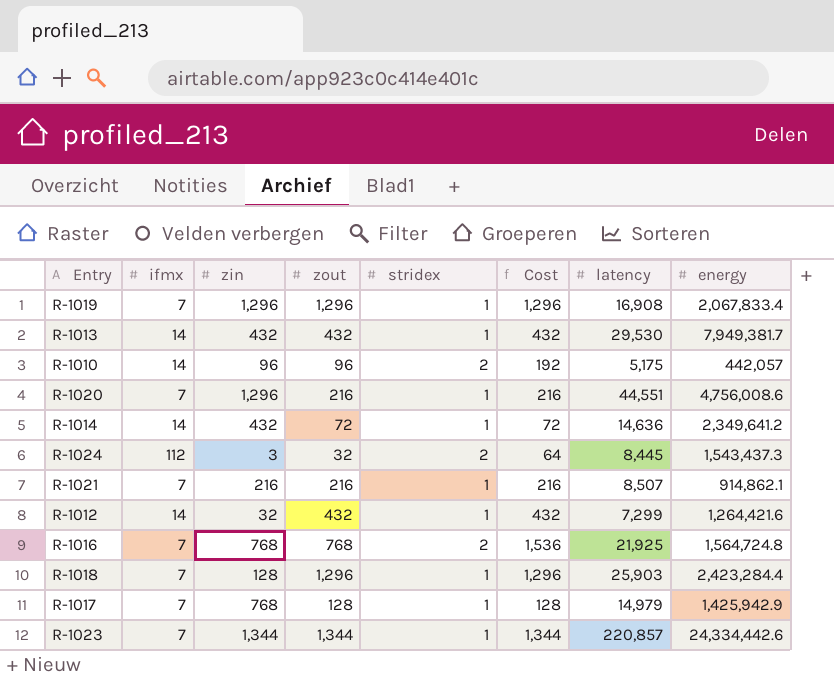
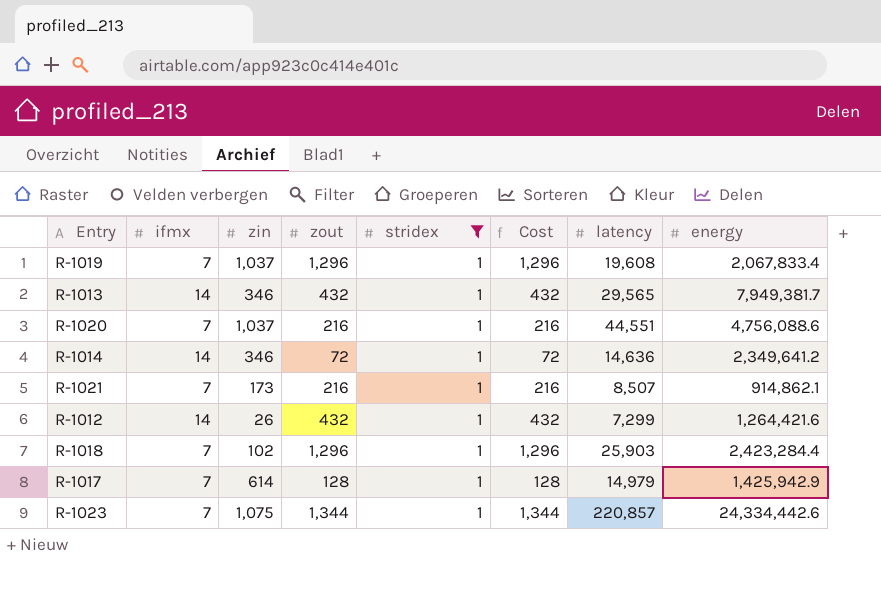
filter: none -> stridex = 1
R-1019 | zin: 1,296 -> 1,037
R-1019 | latency: 16,908 -> 19,608
R-1013 | zin: 432 -> 346
R-1013 | latency: 29,530 -> 29,565
R-1020 | zin: 1,296 -> 1,037
R-1020 | energy: 4,756,008.6 -> 4,756,088.6
R-1014 | zin: 432 -> 346
R-1021 | zin: 216 -> 173
R-1012 | zin: 32 -> 26
R-1018 | zin: 128 -> 102
R-1017 | zin: 768 -> 614
R-1023 | zin: 1,344 -> 1,075

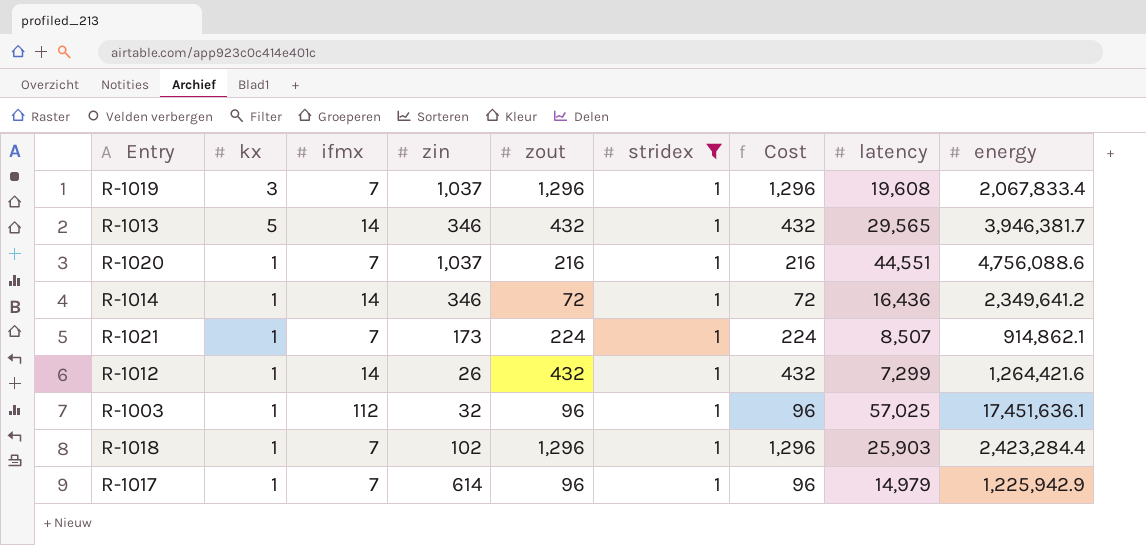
column kx | position: none -> 2
row R-1023: 7 | 1,075 | 1,344 | 1 | 1,344 | 220,857 | 24,334,442.6 -> none
R-1013 | energy: 7,949,381.7 -> 3,946,381.7
R-1014 | latency: 14,636 -> 16,436
R-1021 | zout: 216 -> 224
R-1021 | Cost: 216 -> 224
row R-1003: none -> 1 | 112 | 32 | 96 | 1 | 96 | 57,025 | 17,451,636.1
R-1017 | zout: 128 -> 96
R-1017 | Cost: 128 -> 96
R-1017 | energy: 1,425,942.9 -> 1,225,942.9

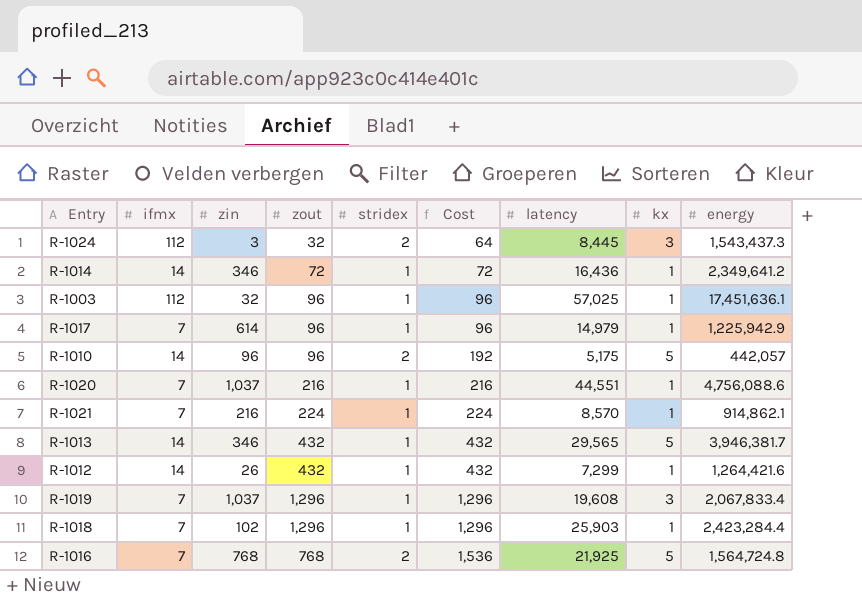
filter: stridex = 1 -> none
row order: none -> Cost ascending
column kx | position: 2 -> 8
R-1021 | zin: 173 -> 216
R-1021 | latency: 8,507 -> 8,570

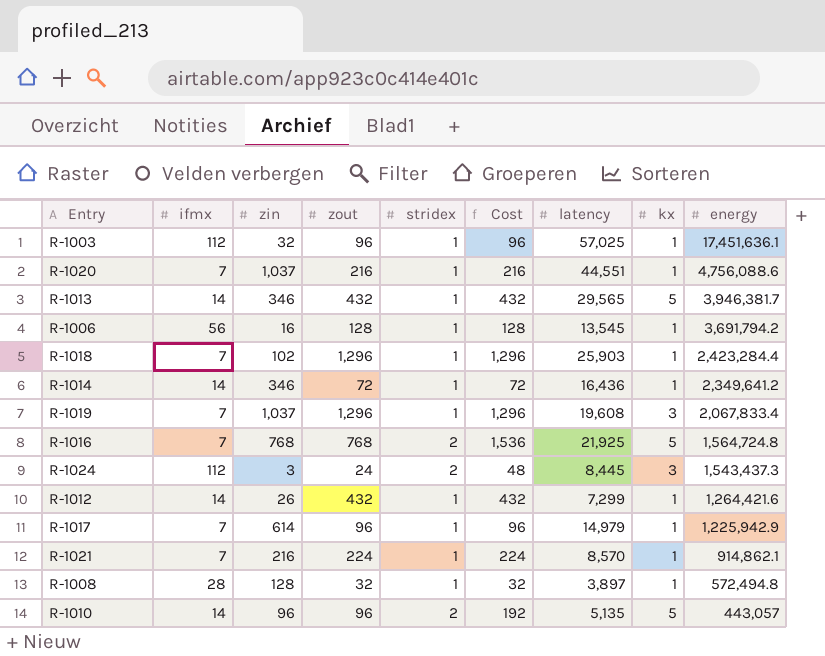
row order: Cost ascending -> energy descending
row R-1006: none -> 56 | 16 | 128 | 1 | 128 | 13,545 | 1 | 3,691,794.2
R-1024 | zout: 32 -> 24
R-1024 | Cost: 64 -> 48
row R-1008: none -> 28 | 128 | 32 | 1 | 32 | 3,897 | 1 | 572,494.8
R-1010 | latency: 5,175 -> 5,135
R-1010 | energy: 442,057 -> 443,057

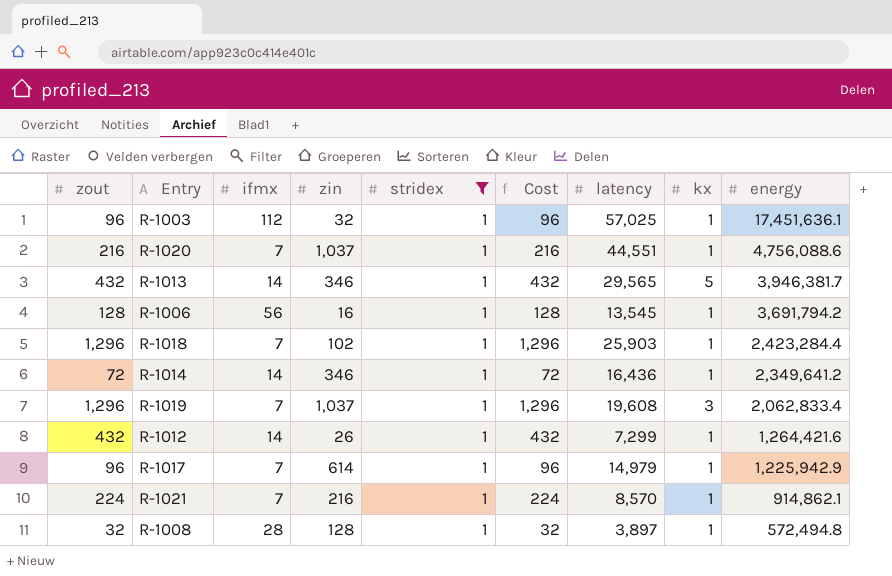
filter: none -> stridex = 1
column zout | position: 4 -> 1
R-1019 | energy: 2,067,833.4 -> 2,062,833.4

